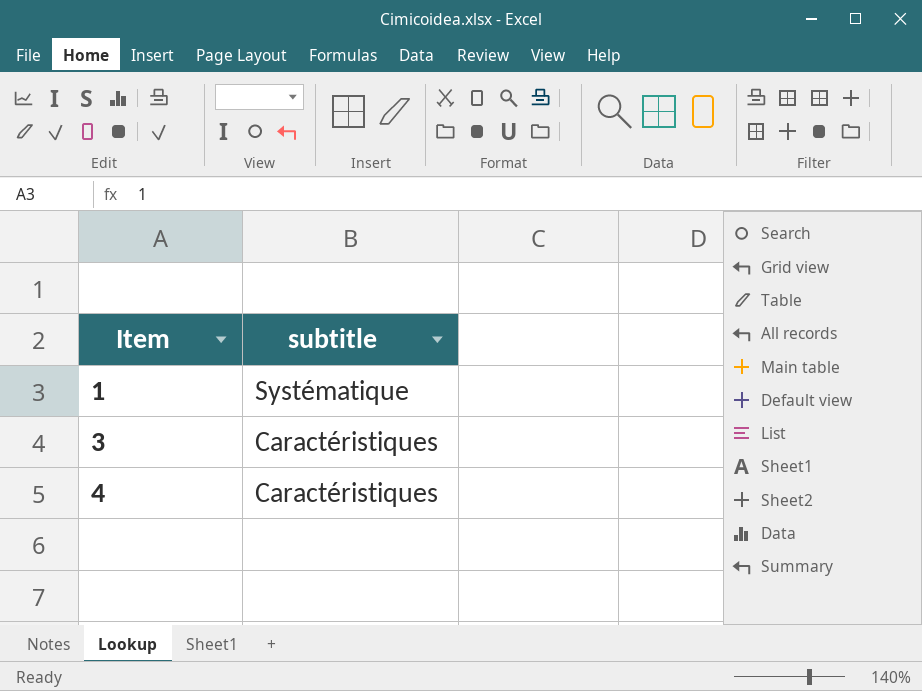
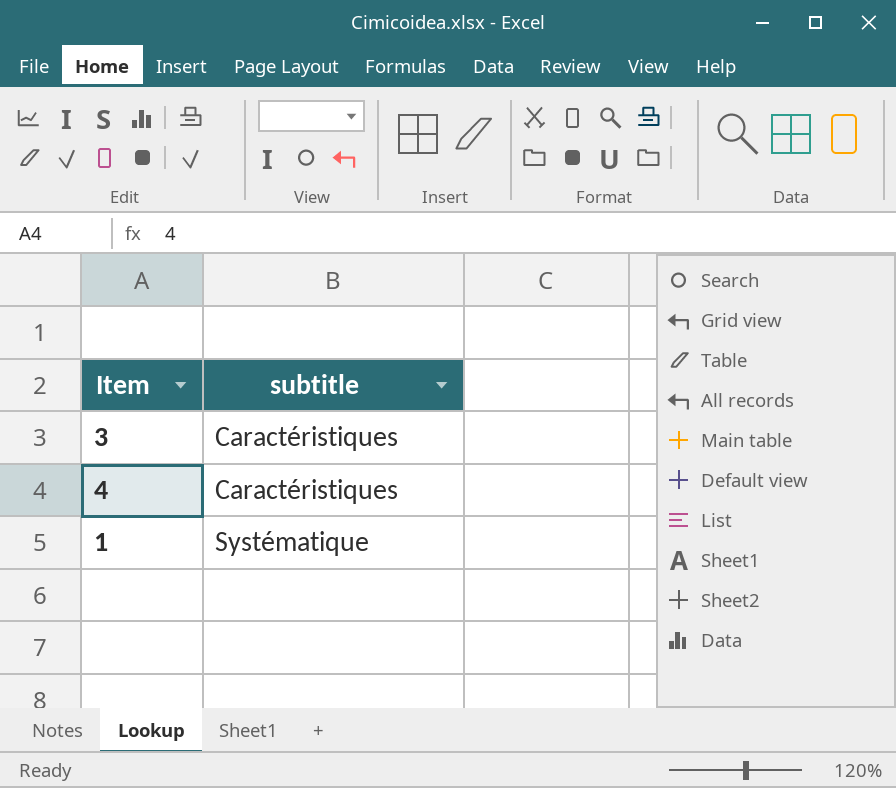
row order: Item ascending -> subtitle ascending

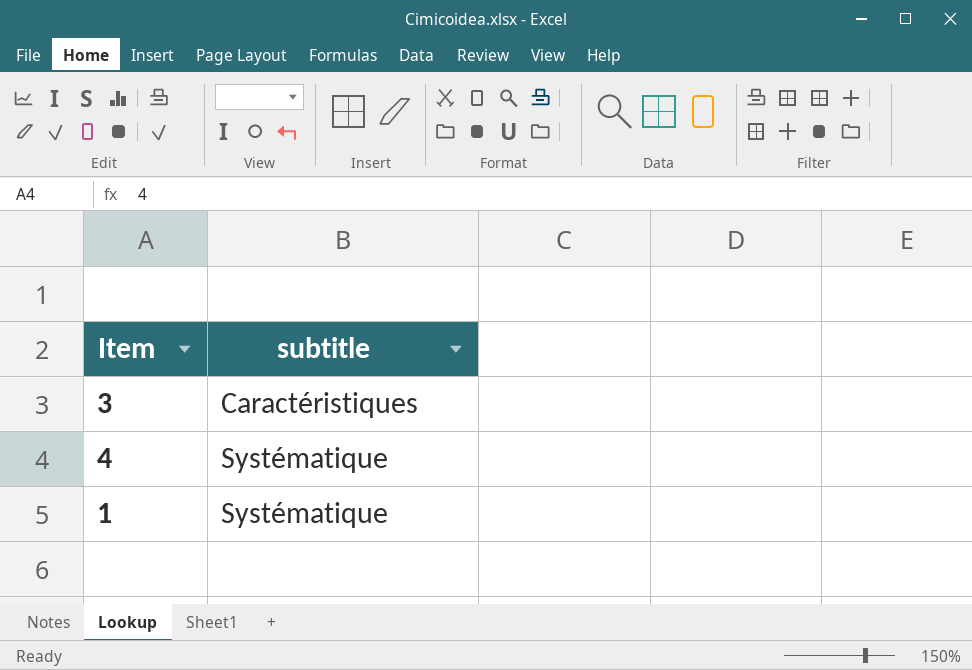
4 | subtitle: Caractéristiques -> Systématique

